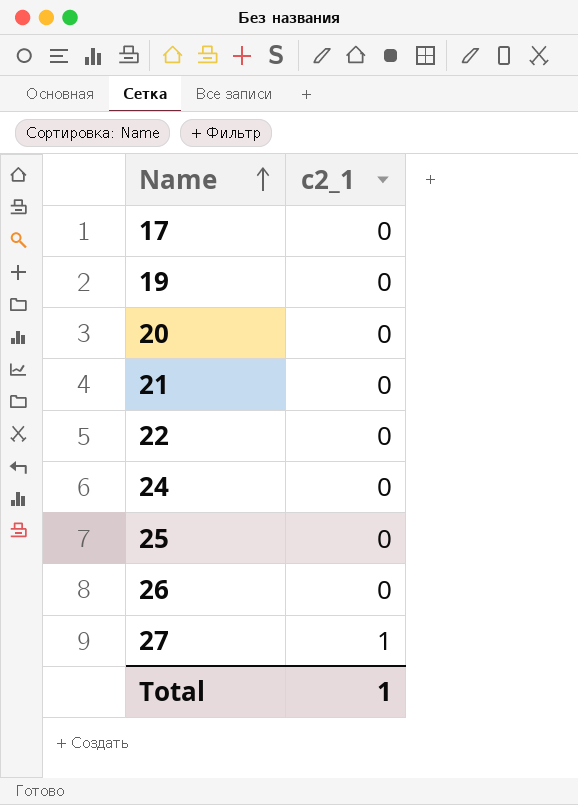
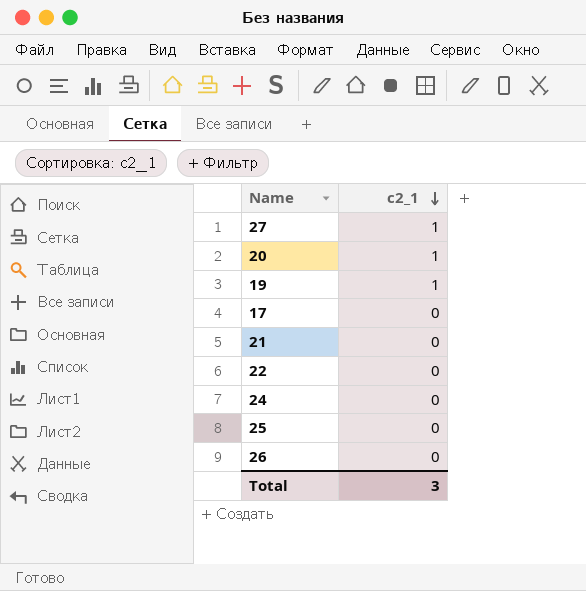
row order: Name ascending -> c2_1 descending
20 | c2_1: 0 -> 1
19 | c2_1: 0 -> 1
Total | c2_1: 1 -> 3

